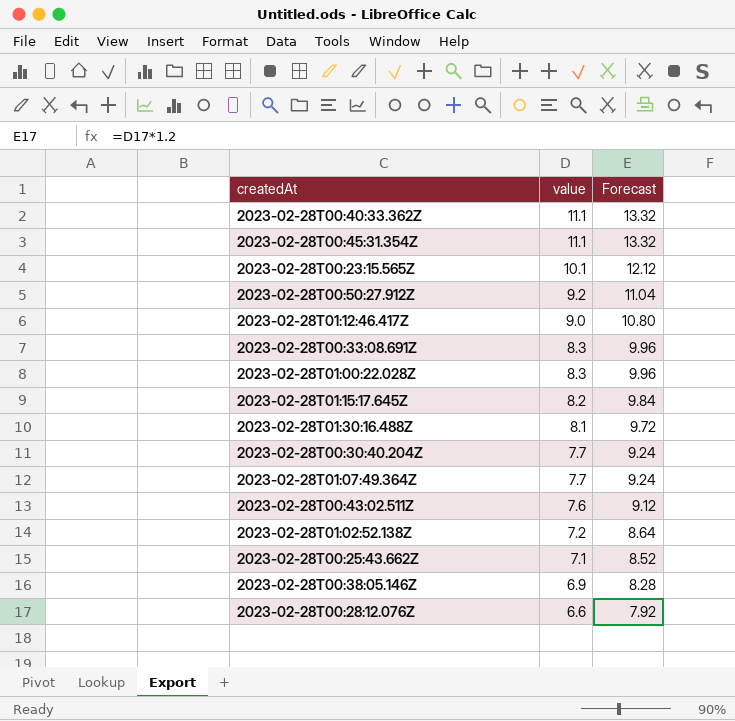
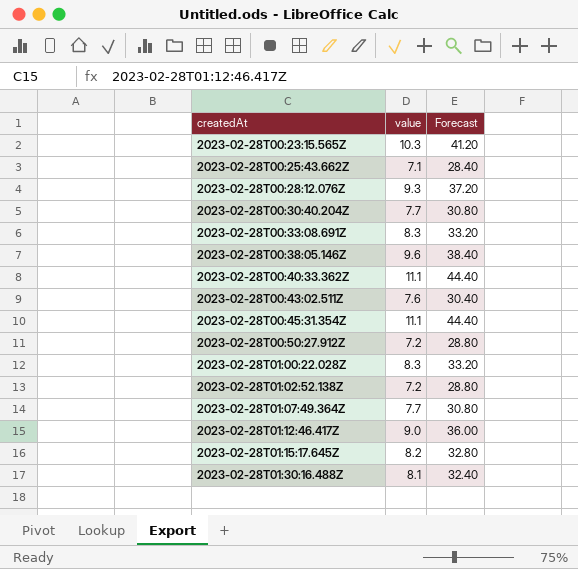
row order: value descending -> createdAt ascending
column Forecast | formula: [value] * 1.2 -> [value] * 4
2023-02-28T00:23:15.565Z | value: 10.1 -> 10.3
2023-02-28T00:28:12.076Z | value: 6.6 -> 9.3
2023-02-28T00:38:05.146Z | value: 6.9 -> 9.6
2023-02-28T00:50:27.912Z | value: 9.2 -> 7.2

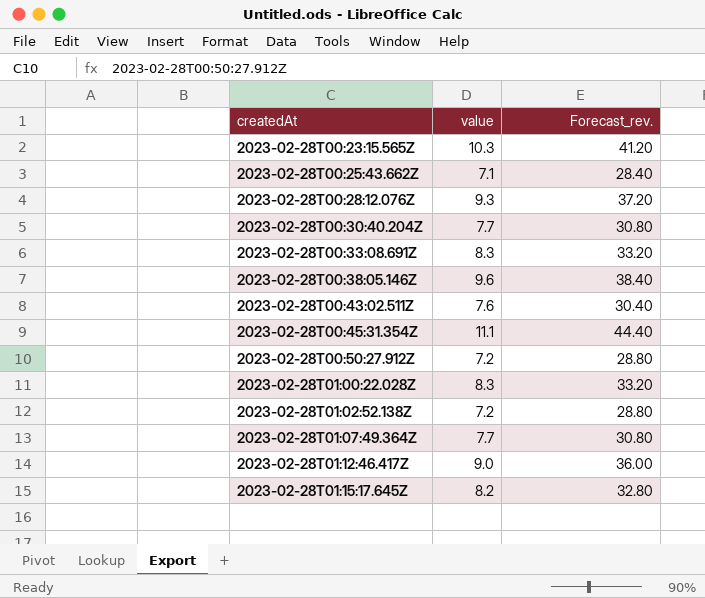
column name: Forecast -> Forecast_rev.
row 2023-02-28T00:40:33.362Z: 11.1 | 44.40 -> none
row 2023-02-28T01:30:16.488Z: 8.1 | 32.40 -> none

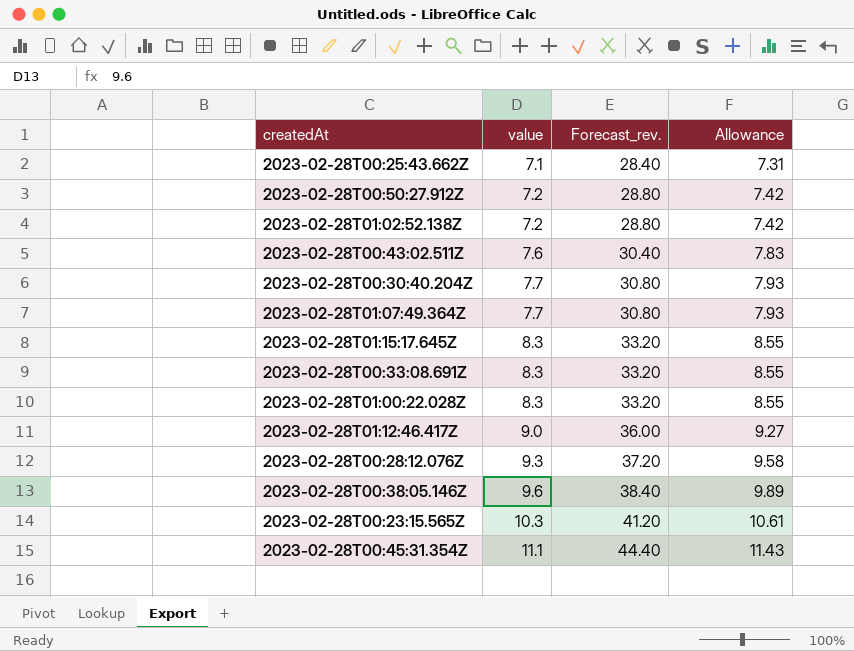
row order: createdAt ascending -> value ascending
column Allowance | formula: none -> [value] * 1.03
2023-02-28T01:15:17.645Z | value: 8.2 -> 8.3
2023-02-28T01:15:17.645Z | Forecast_rev.: 32.80 -> 33.20

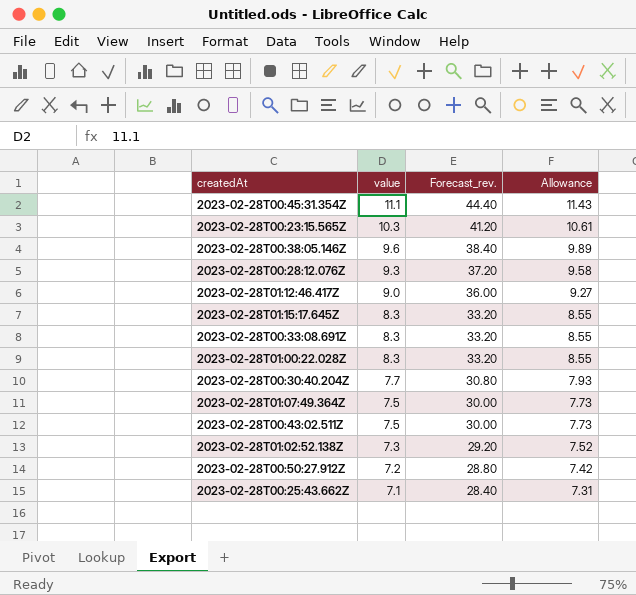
row order: value ascending -> value descending
2023-02-28T01:07:49.364Z | value: 7.7 -> 7.5
2023-02-28T01:07:49.364Z | Forecast_rev.: 30.80 -> 30.00
2023-02-28T01:07:49.364Z | Allowance: 7.93 -> 7.73
2023-02-28T00:43:02.511Z | value: 7.6 -> 7.5
2023-02-28T00:43:02.511Z | Forecast_rev.: 30.40 -> 30.00
2023-02-28T00:43:02.511Z | Allowance: 7.83 -> 7.73
2023-02-28T01:02:52.138Z | value: 7.2 -> 7.3
2023-02-28T01:02:52.138Z | Forecast_rev.: 28.80 -> 29.20
2023-02-28T01:02:52.138Z | Allowance: 7.42 -> 7.52

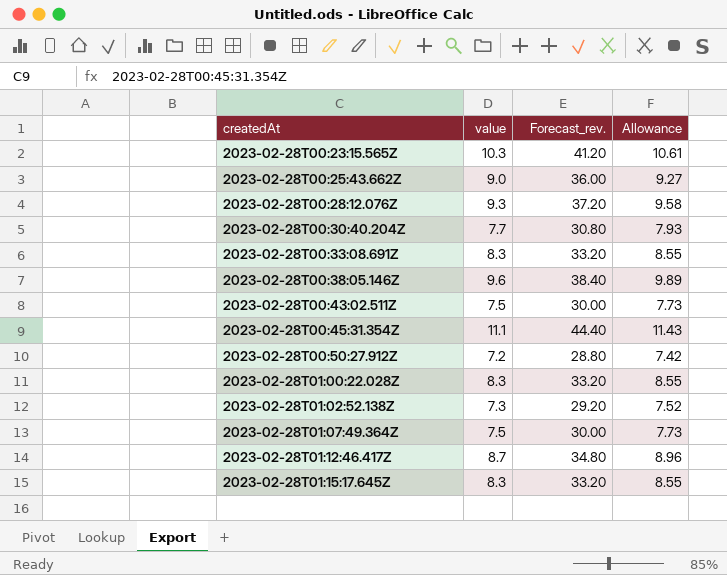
row order: value descending -> createdAt ascending
2023-02-28T00:25:43.662Z | value: 7.1 -> 9.0
2023-02-28T00:25:43.662Z | Forecast_rev.: 28.40 -> 36.00
2023-02-28T00:25:43.662Z | Allowance: 7.31 -> 9.27
2023-02-28T01:12:46.417Z | value: 9.0 -> 8.7
2023-02-28T01:12:46.417Z | Forecast_rev.: 36.00 -> 34.80
2023-02-28T01:12:46.417Z | Allowance: 9.27 -> 8.96

